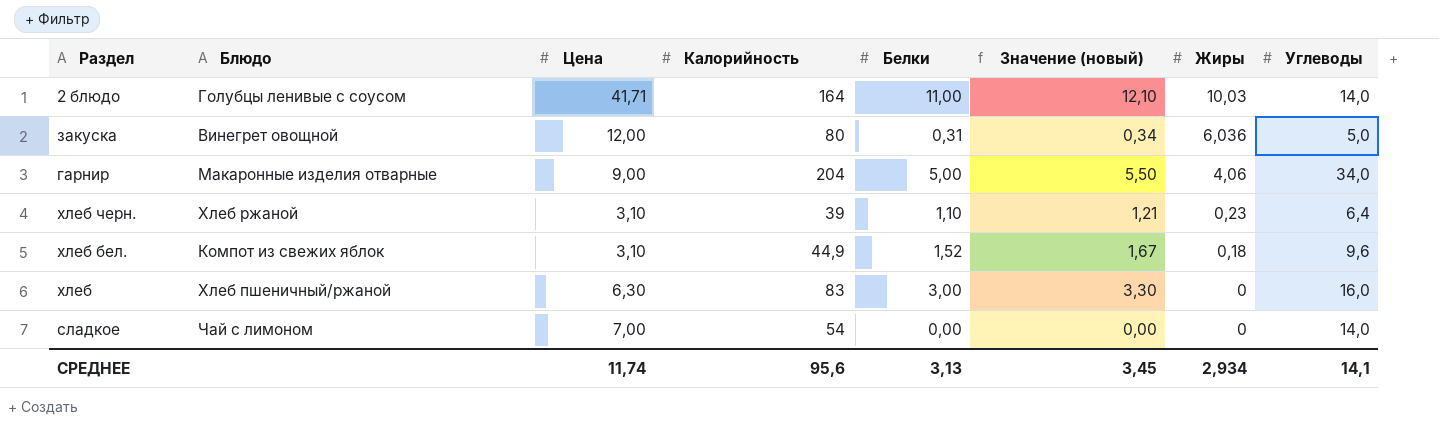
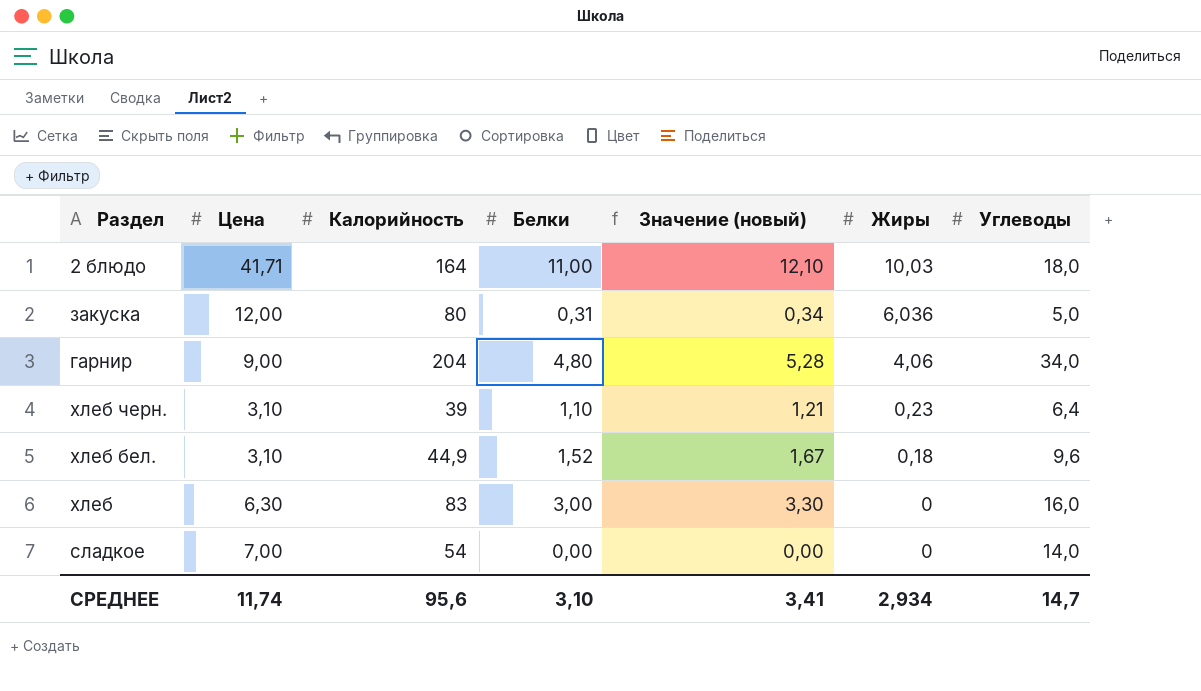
column Блюдо | position: 2 -> none
2 блюдо | Углеводы: 14,0 -> 18,0
гарнир | Белки: 5,00 -> 4,80
гарнир | Значение (новый): 5,50 -> 5,28
СРЕДНЕЕ | Белки: 3,13 -> 3,10
СРЕДНЕЕ | Значение (новый): 3,45 -> 3,41
СРЕДНЕЕ | Углеводы: 14,1 -> 14,7

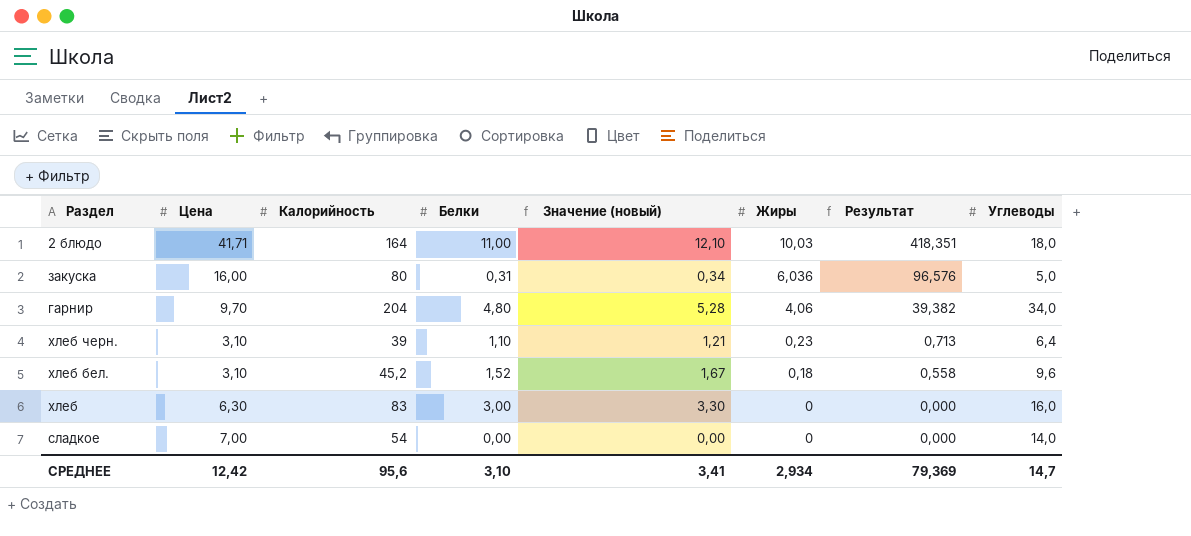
column Результат | formula: none -> [Цена] * [Жиры]
закуска | Цена: 12,00 -> 16,00
гарнир | Цена: 9,00 -> 9,70
хлеб бел. | Калорийность: 44,9 -> 45,2
СРЕДНЕЕ | Цена: 11,74 -> 12,42

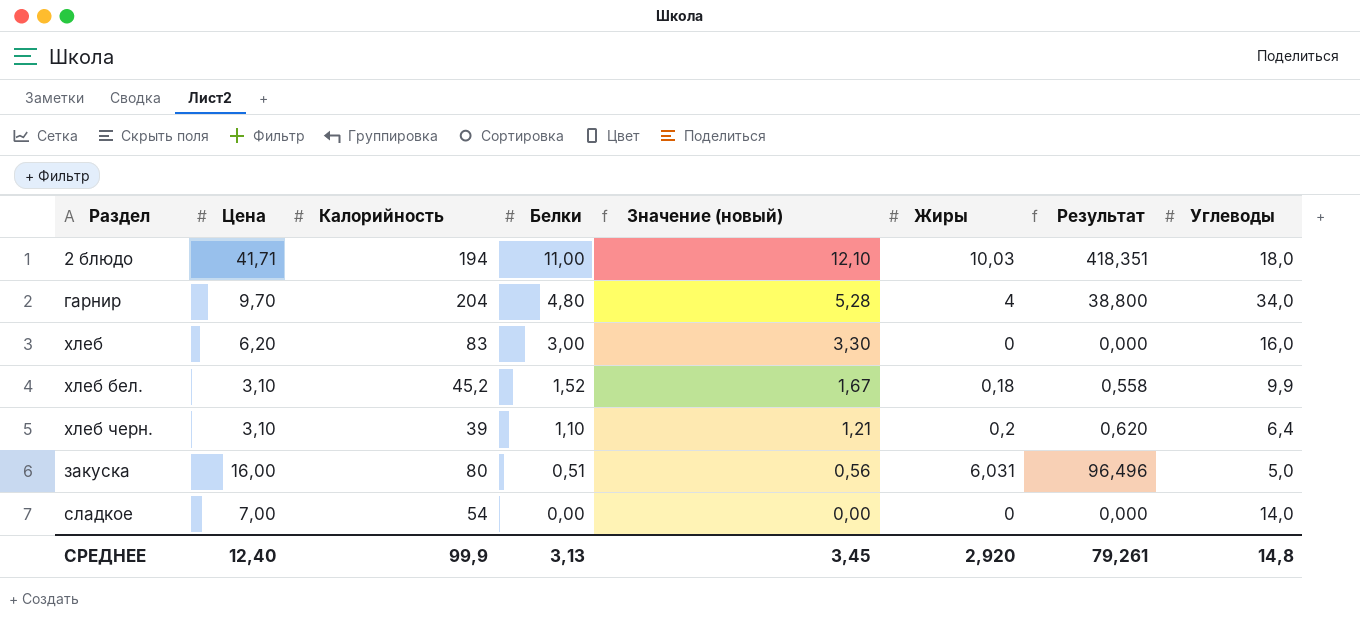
row order: Жиры descending -> Белки descending
2 блюдо | Калорийность: 164 -> 194
гарнир | Жиры: 4,06 -> 4
гарнир | Результат: 39,382 -> 38,800
хлеб | Цена: 6,30 -> 6,20
хлеб бел. | Углеводы: 9,6 -> 9,9
хлеб черн. | Жиры: 0,23 -> 0,2
хлеб черн. | Результат: 0,713 -> 0,620
закуска | Белки: 0,31 -> 0,51
закуска | Значение (новый): 0,34 -> 0,56
закуска | Жиры: 6,036 -> 6,031
закуска | Результат: 96,576 -> 96,496
СРЕДНЕЕ | Цена: 12,42 -> 12,40
СРЕДНЕЕ | Калорийность: 95,6 -> 99,9
СРЕДНЕЕ | Белки: 3,10 -> 3,13
СРЕДНЕЕ | Значение (новый): 3,41 -> 3,45
СРЕДНЕЕ | Жиры: 2,934 -> 2,920
СРЕДНЕЕ | Результат: 79,369 -> 79,261
СРЕДНЕЕ | Углеводы: 14,7 -> 14,8

